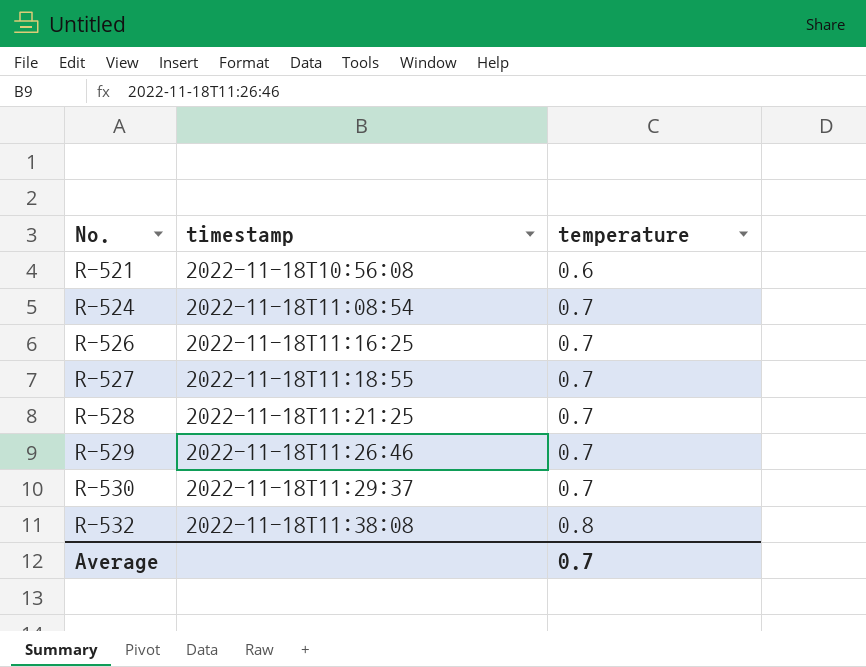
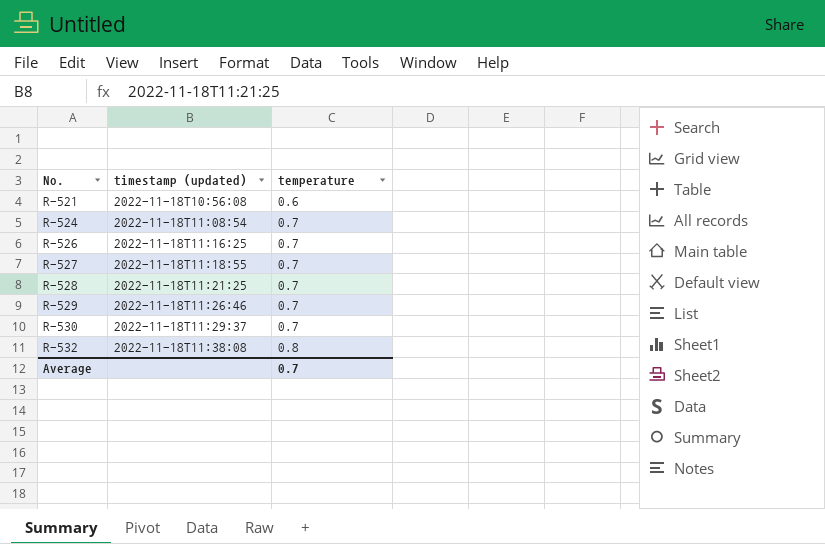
column name: timestamp -> timestamp (updated)

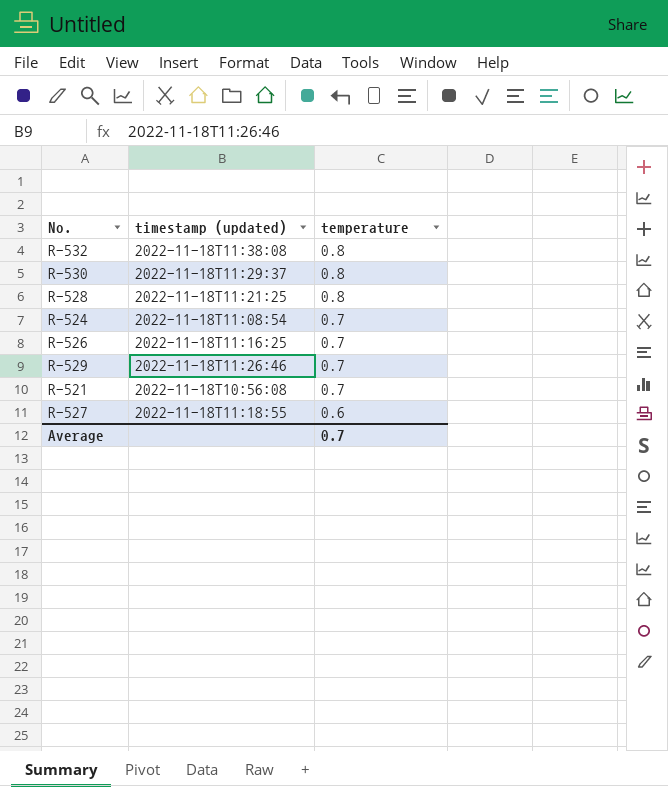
row order: No. ascending -> temperature descending
R-530 | temperature: 0.7 -> 0.8
R-528 | temperature: 0.7 -> 0.8
R-521 | temperature: 0.6 -> 0.7
R-527 | temperature: 0.7 -> 0.6

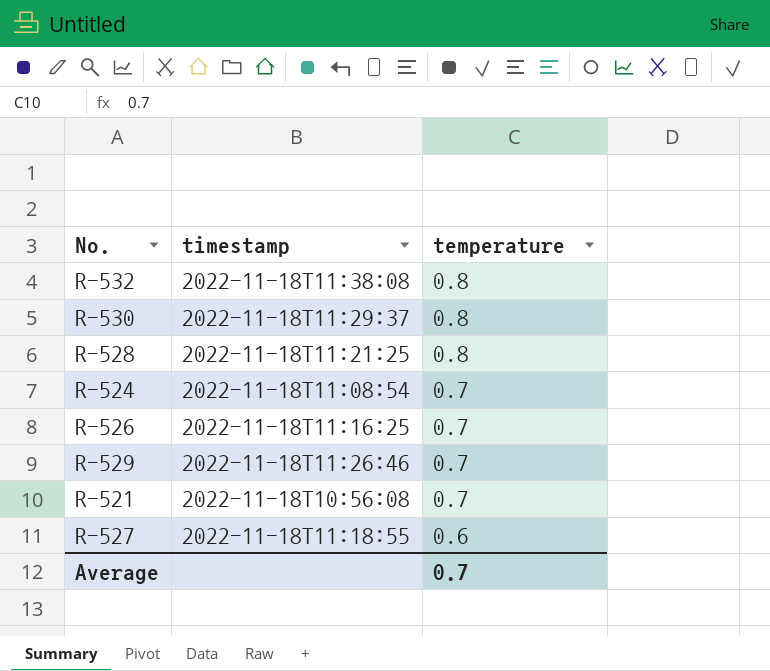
column name: timestamp (updated) -> timestamp

